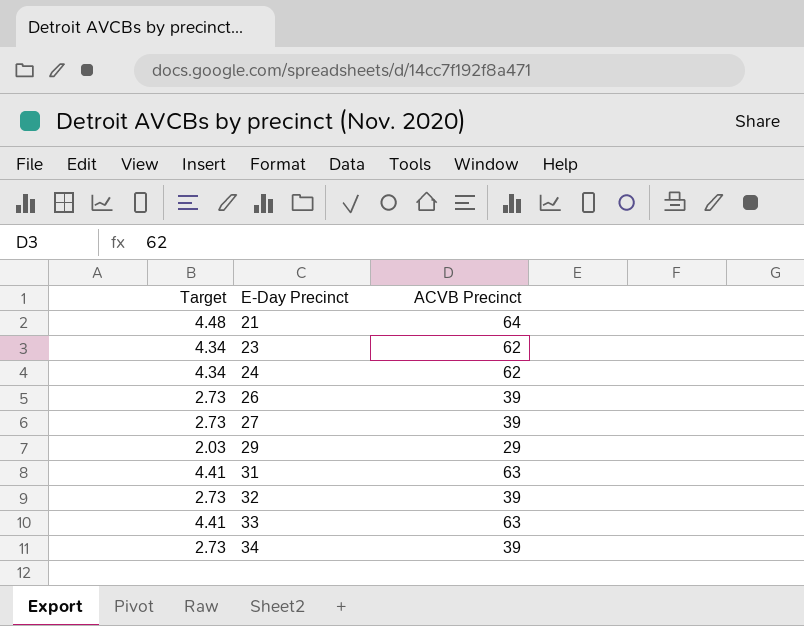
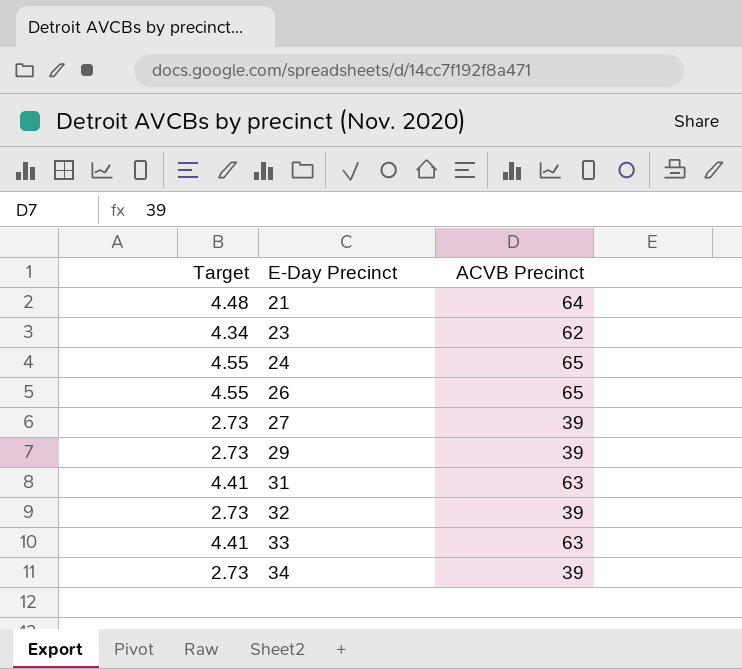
24 | Target: 4.34 -> 4.55
24 | ACVB Precinct: 62 -> 65
26 | Target: 2.73 -> 4.55
26 | ACVB Precinct: 39 -> 65
29 | Target: 2.03 -> 2.73
29 | ACVB Precinct: 29 -> 39

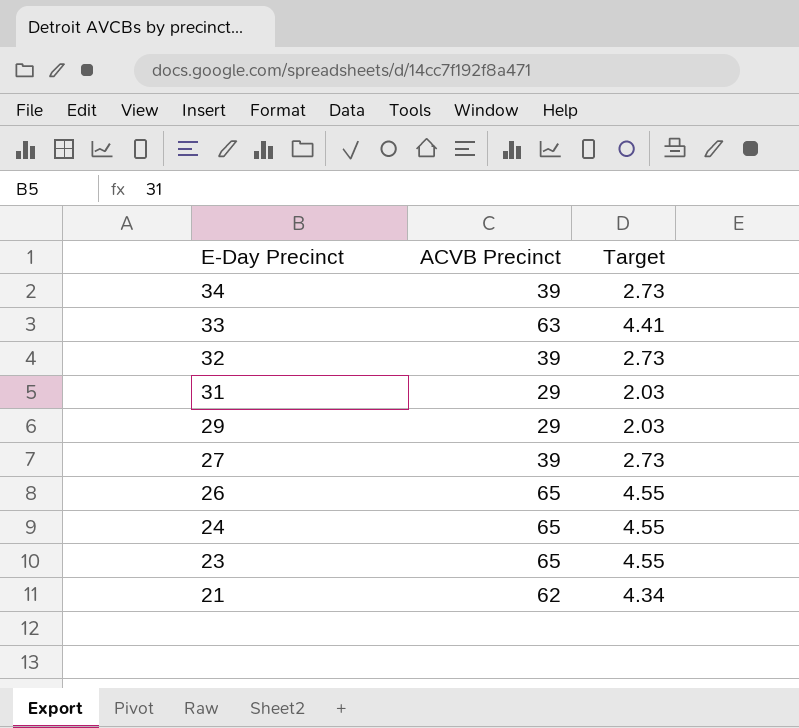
row order: E-Day Precinct ascending -> E-Day Precinct descending
column Target | position: 1 -> 3
31 | ACVB Precinct: 63 -> 29
31 | Target: 4.41 -> 2.03
29 | ACVB Precinct: 39 -> 29
29 | Target: 2.73 -> 2.03
23 | ACVB Precinct: 62 -> 65
23 | Target: 4.34 -> 4.55
21 | ACVB Precinct: 64 -> 62
21 | Target: 4.48 -> 4.34

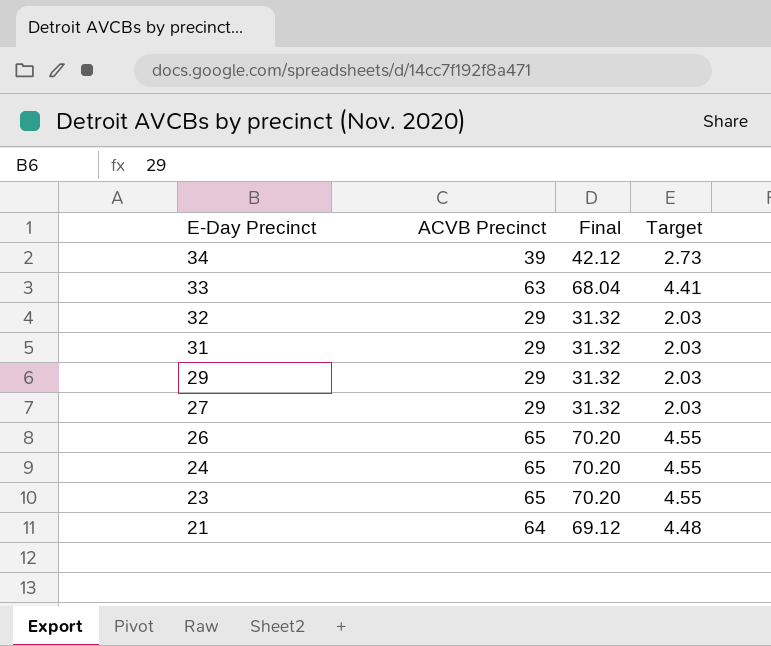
column Final | formula: none -> [ACVB Precinct] * 1.08
32 | ACVB Precinct: 39 -> 29
32 | Target: 2.73 -> 2.03
27 | ACVB Precinct: 39 -> 29
27 | Target: 2.73 -> 2.03
21 | ACVB Precinct: 62 -> 64
21 | Target: 4.34 -> 4.48

